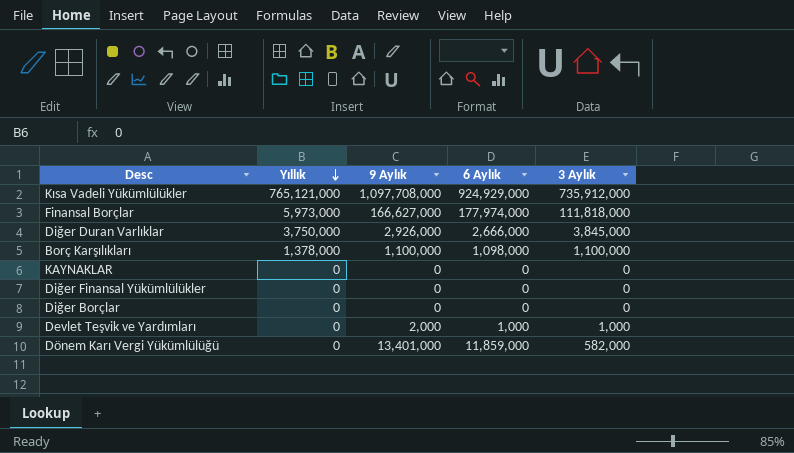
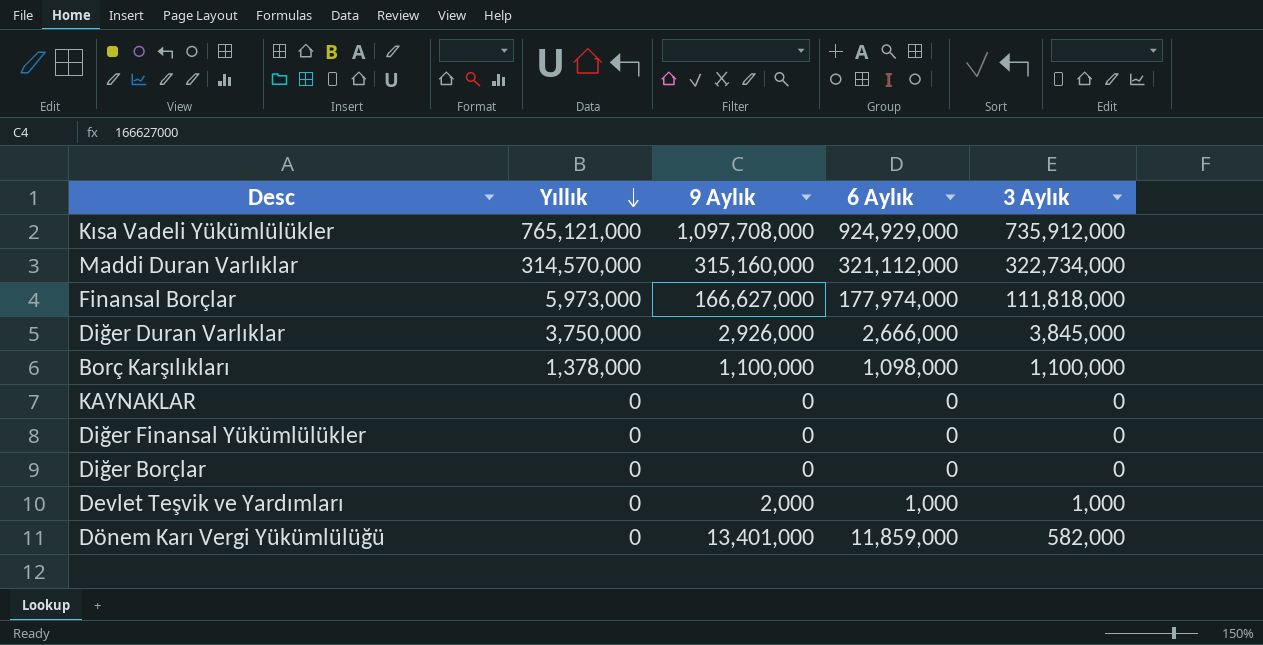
row Maddi Duran Varlıklar: none -> 314,570,000 | 315,160,000 | 321,112,000 | 322,734,000

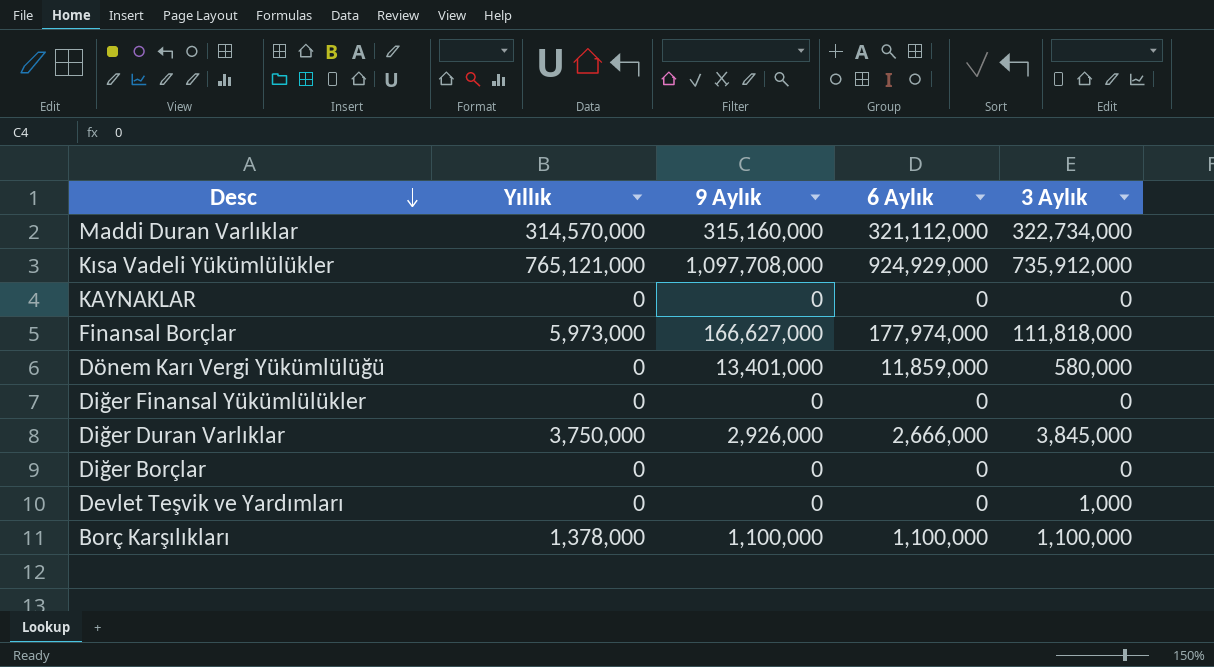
row order: Yıllık descending -> Desc descending
Dönem Karı Vergi Yükümlülüğü | 3 Aylık: 582,000 -> 580,000
Devlet Teşvik ve Yardımları | 9 Aylık: 2,000 -> 0
Devlet Teşvik ve Yardımları | 6 Aylık: 1,000 -> 0
Borç Karşılıkları | 6 Aylık: 1,098,000 -> 1,100,000

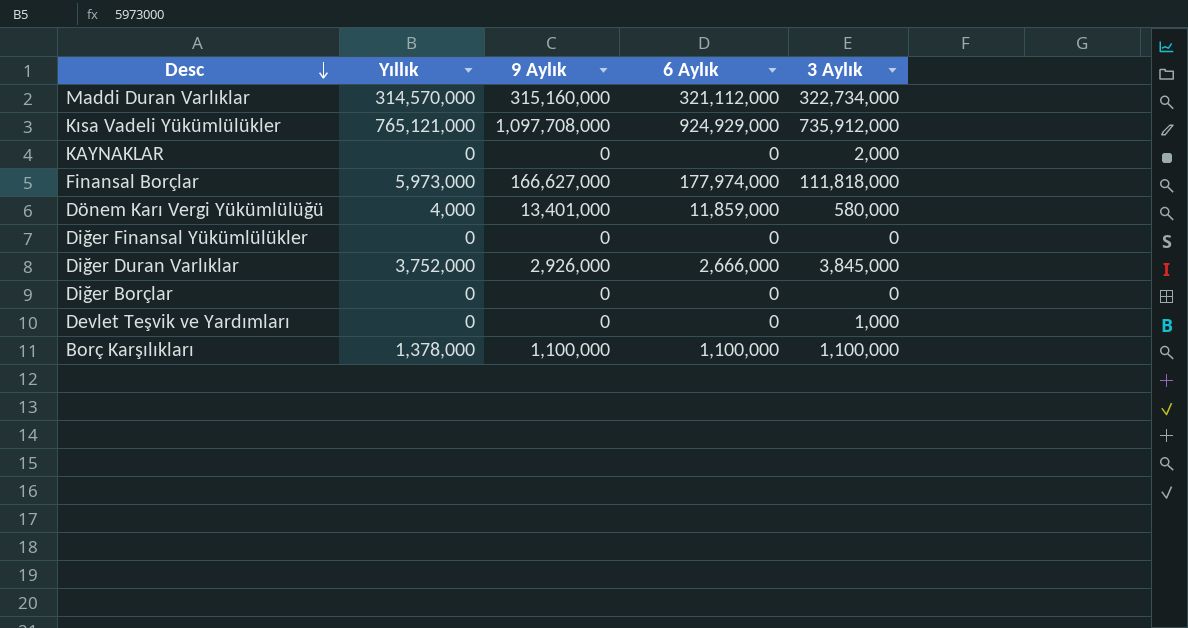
KAYNAKLAR | 3 Aylık: 0 -> 2,000
Dönem Karı Vergi Yükümlülüğü | Yıllık: 0 -> 4,000
Diğer Duran Varlıklar | Yıllık: 3,750,000 -> 3,752,000

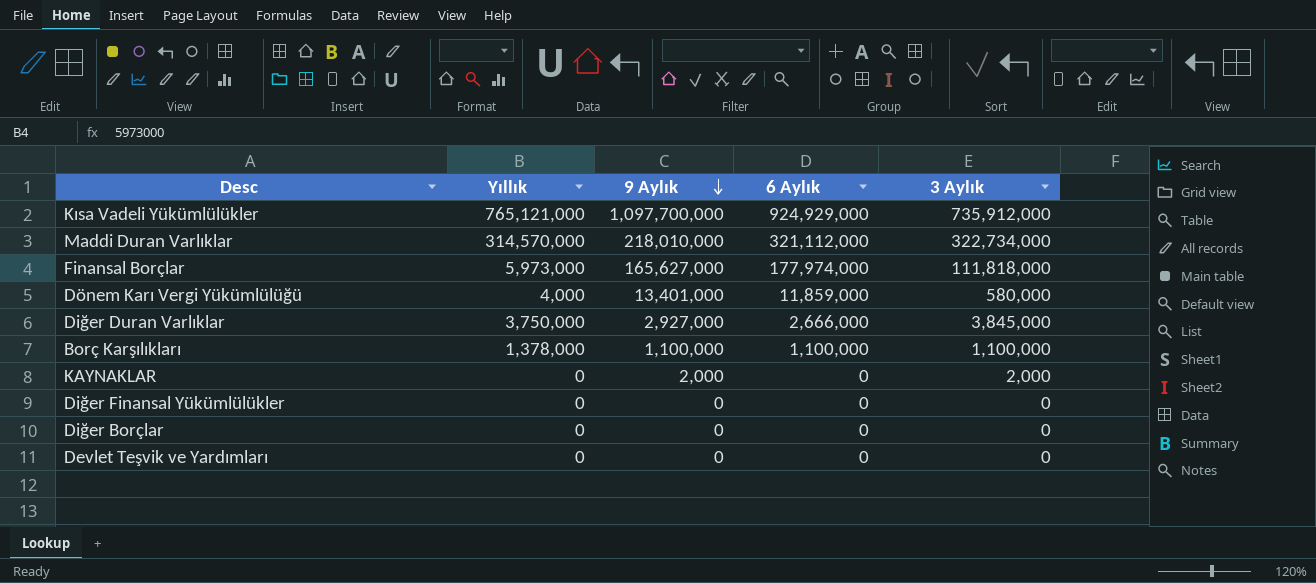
row order: Desc descending -> 9 Aylık descending
Kısa Vadeli Yükümlülükler | 9 Aylık: 1,097,708,000 -> 1,097,700,000
Maddi Duran Varlıklar | 9 Aylık: 315,160,000 -> 218,010,000
Finansal Borçlar | 9 Aylık: 166,627,000 -> 165,627,000
Diğer Duran Varlıklar | Yıllık: 3,752,000 -> 3,750,000
Diğer Duran Varlıklar | 9 Aylık: 2,926,000 -> 2,927,000
KAYNAKLAR | 9 Aylık: 0 -> 2,000
Devlet Teşvik ve Yardımları | 3 Aylık: 1,000 -> 0

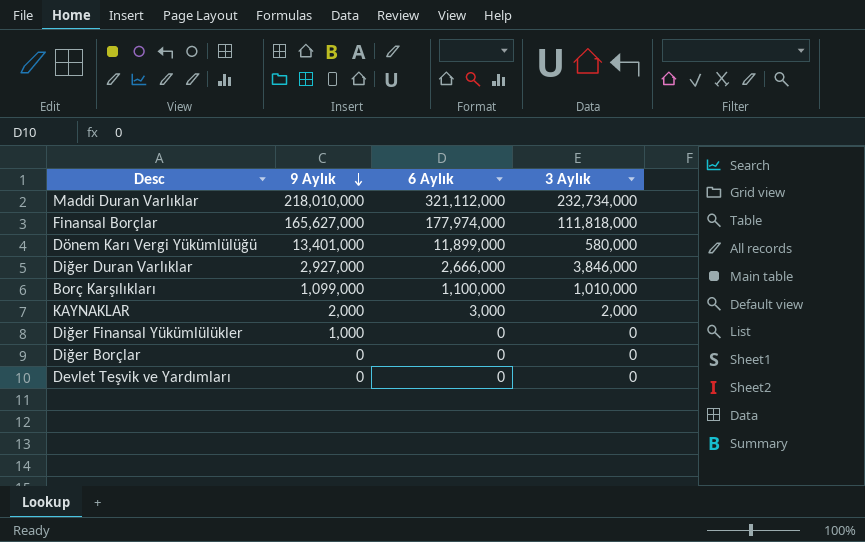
column Yıllık | position: 2 -> none
row Kısa Vadeli Yükümlülükler: 765,121,000 | 1,097,700,000 | 924,929,000 | 735,912,000 -> none
Maddi Duran Varlıklar | 3 Aylık: 322,734,000 -> 232,734,000
Dönem Karı Vergi Yükümlülüğü | 6 Aylık: 11,859,000 -> 11,899,000
Diğer Duran Varlıklar | 3 Aylık: 3,845,000 -> 3,846,000
Borç Karşılıkları | 9 Aylık: 1,100,000 -> 1,099,000
Borç Karşılıkları | 3 Aylık: 1,100,000 -> 1,010,000
KAYNAKLAR | 6 Aylık: 0 -> 3,000
Diğer Finansal Yükümlülükler | 9 Aylık: 0 -> 1,000

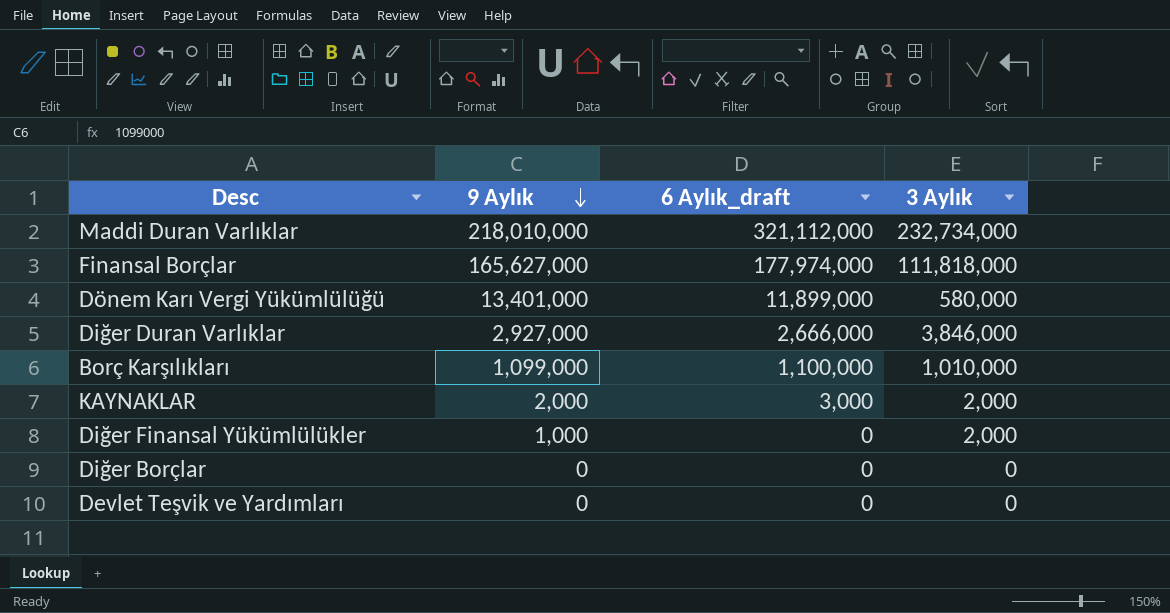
column name: 6 Aylık -> 6 Aylık_draft
Diğer Finansal Yükümlülükler | 3 Aylık: 0 -> 2,000

